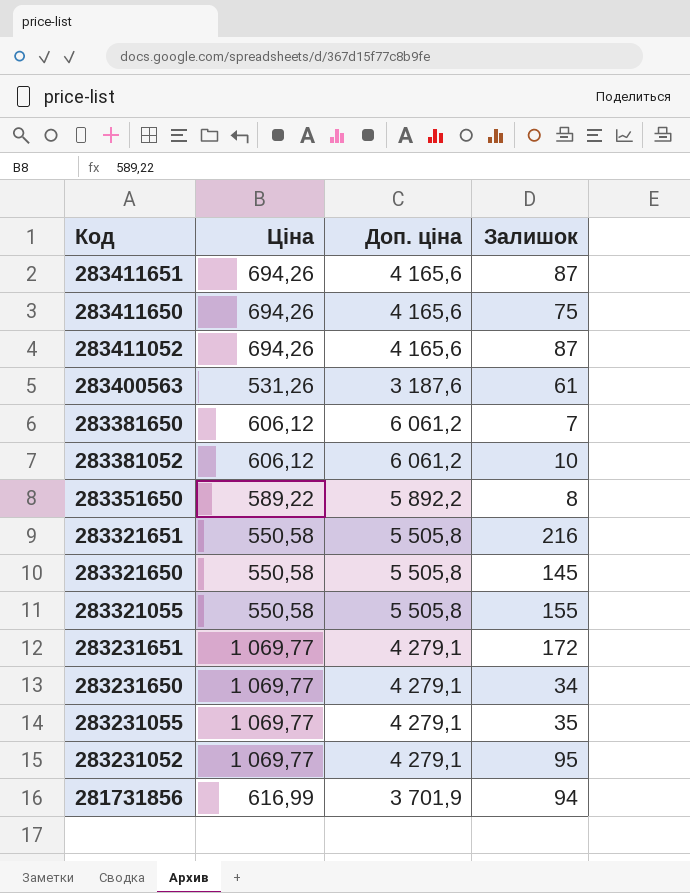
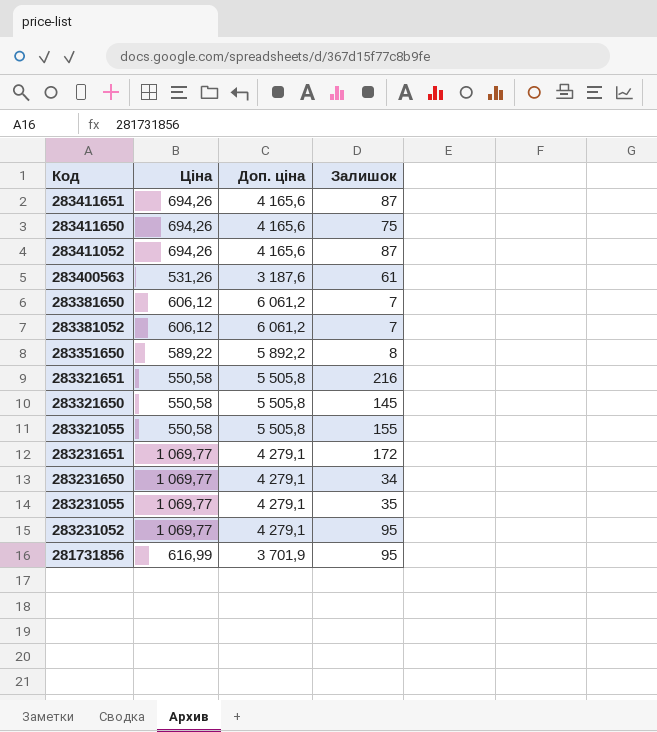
283381052 | Залишок: 10 -> 7
281731856 | Залишок: 94 -> 95

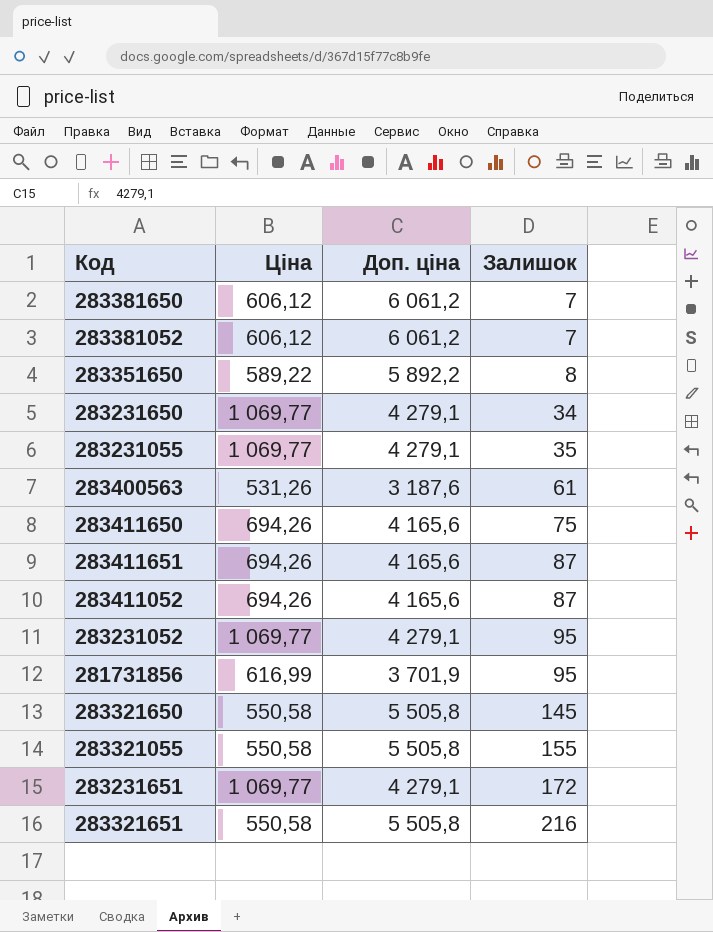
row order: Код descending -> Залишок ascending

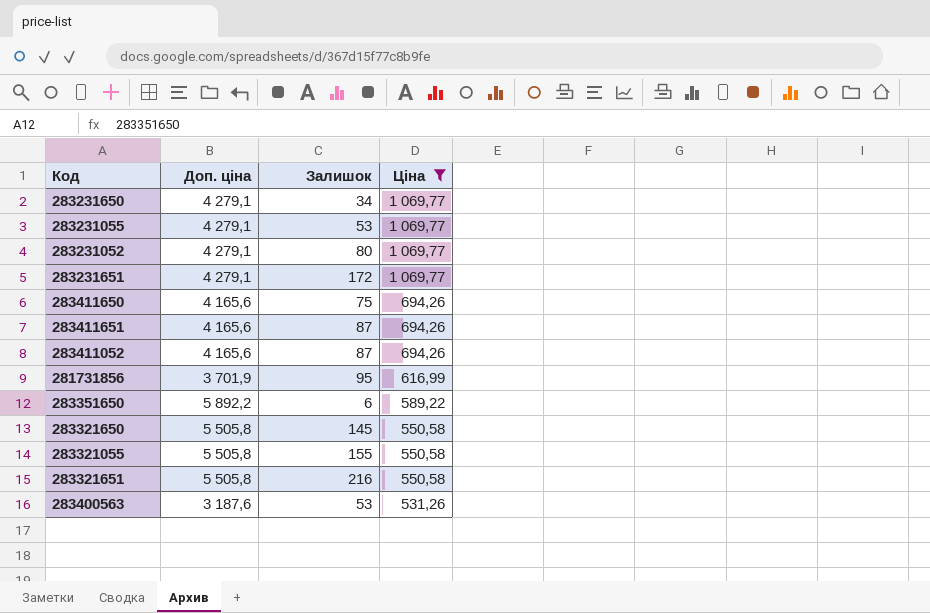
filter: none -> Ціна != 606,12
row order: Залишок ascending -> Ціна descending
column Ціна | position: 2 -> 4
283231055 | Залишок: 35 -> 53
283231052 | Залишок: 95 -> 80
283351650 | Залишок: 8 -> 6
283400563 | Залишок: 61 -> 53

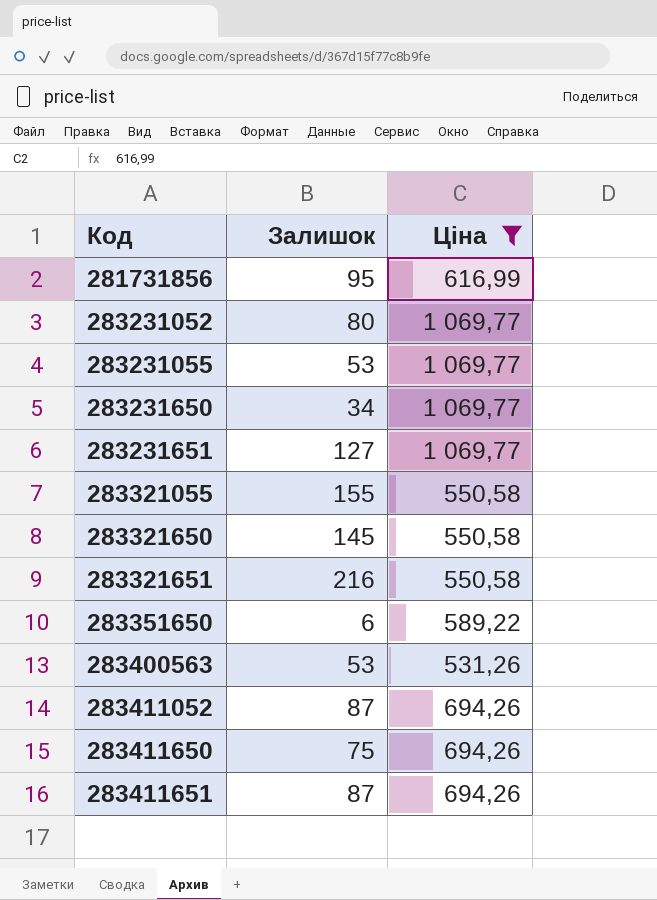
row order: Ціна descending -> Код ascending
column Доп. ціна | position: 2 -> none
283231651 | Залишок: 172 -> 127

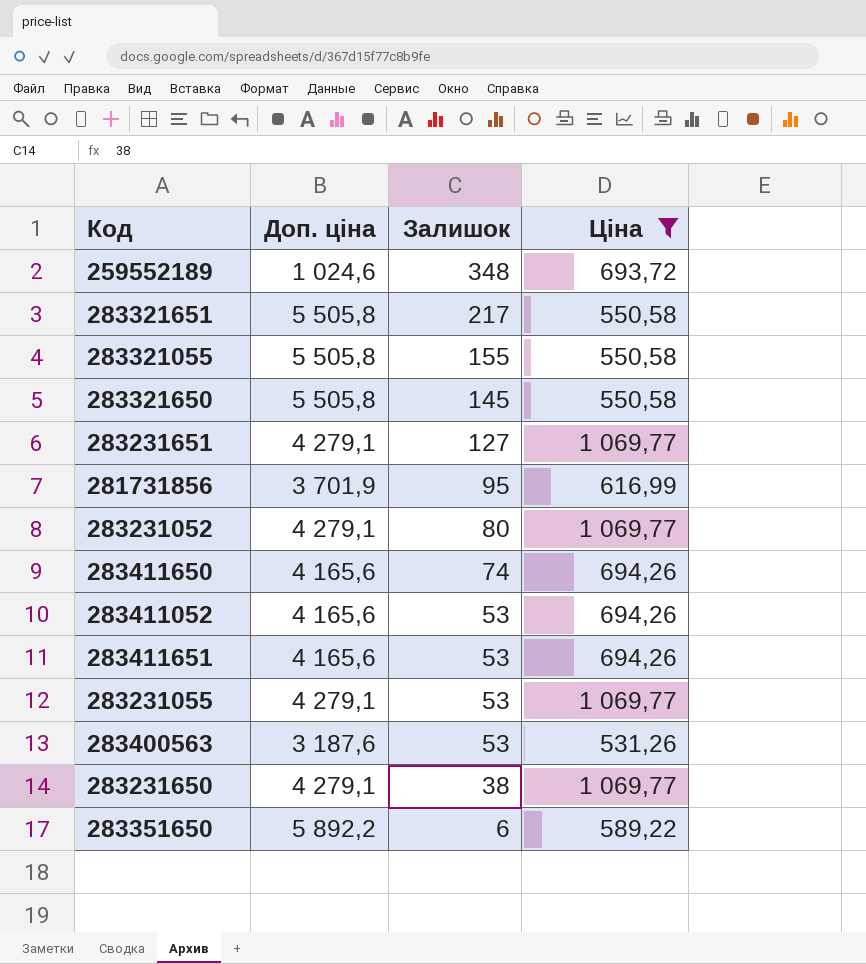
row order: Код ascending -> Залишок descending
column Доп. ціна | position: none -> 2
row 259552189: none -> 1 024,6 | 348 | 693,72
283321651 | Залишок: 216 -> 217
283411650 | Залишок: 75 -> 74
283411052 | Залишок: 87 -> 53
283411651 | Залишок: 87 -> 53
283231650 | Залишок: 34 -> 38

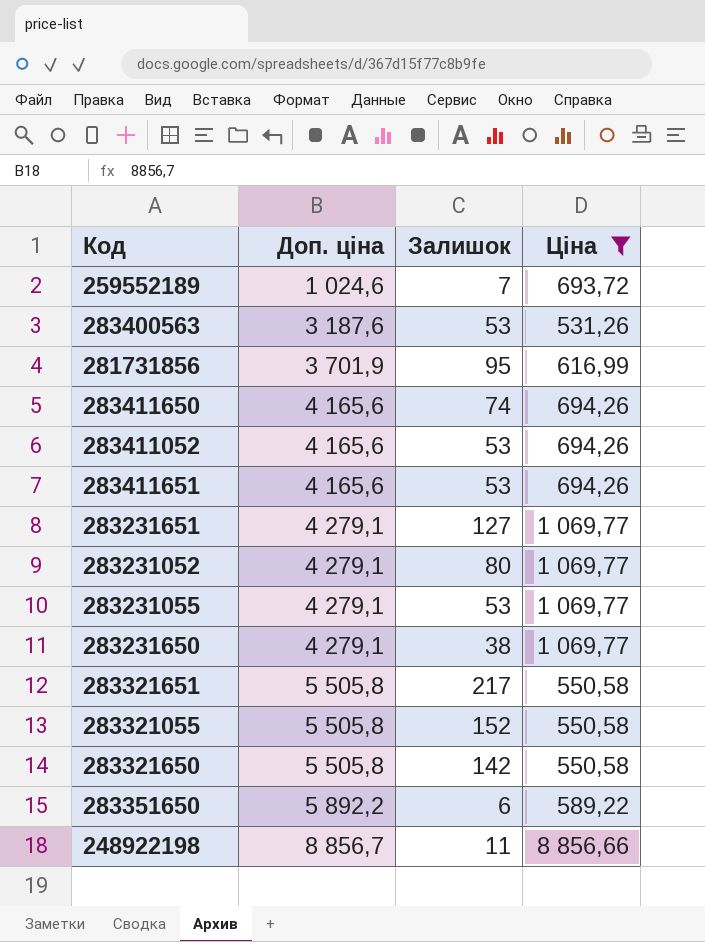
row order: Залишок descending -> Доп. ціна ascending
259552189 | Залишок: 348 -> 7
283321055 | Залишок: 155 -> 152
283321650 | Залишок: 145 -> 142
row 248922198: none -> 8 856,7 | 11 | 8 856,66

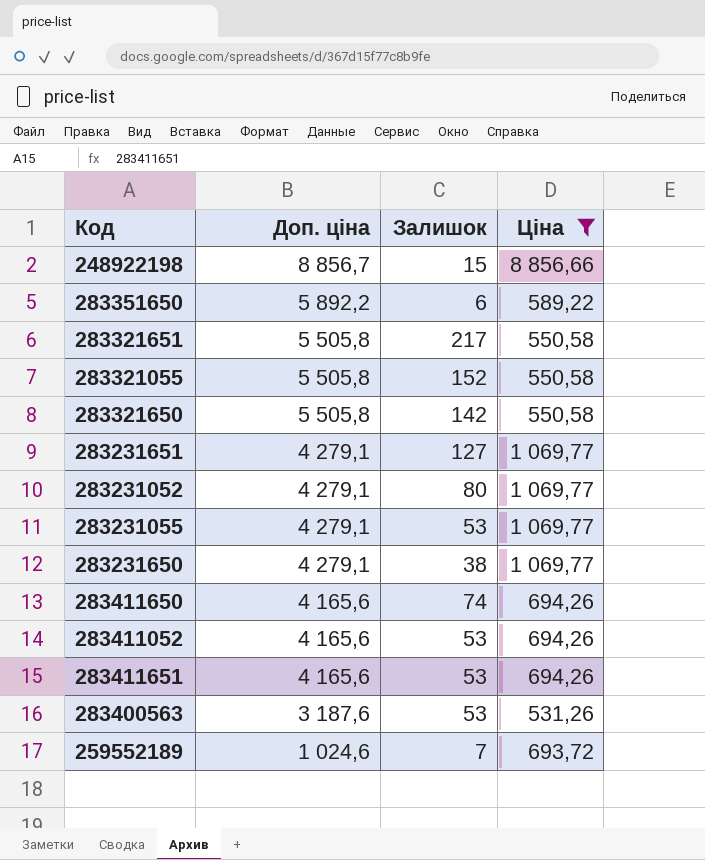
row order: Доп. ціна ascending -> Доп. ціна descending
row 281731856: 3 701,9 | 95 | 616,99 -> none
248922198 | Залишок: 11 -> 15

